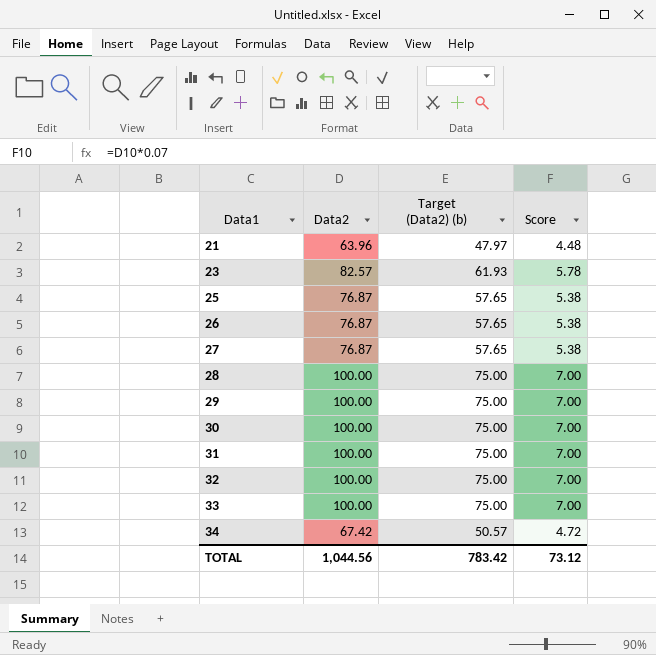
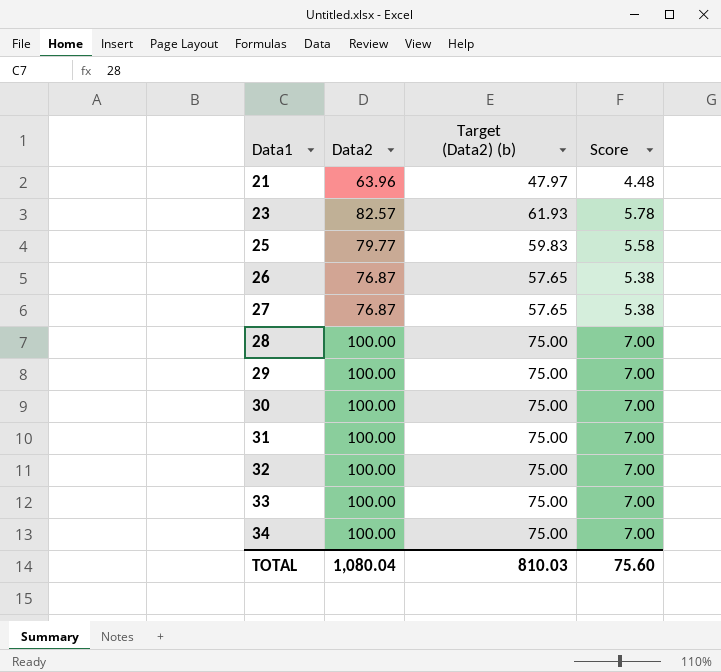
25 | Data2: 76.87 -> 79.77
25 | Target (Data2) (b): 57.65 -> 59.83
25 | Score: 5.38 -> 5.58
34 | Data2: 67.42 -> 100.00
34 | Target (Data2) (b): 50.57 -> 75.00
34 | Score: 4.72 -> 7.00
TOTAL | Data2: 1,044.56 -> 1,080.04
TOTAL | Target (Data2) (b): 783.42 -> 810.03
TOTAL | Score: 73.12 -> 75.60

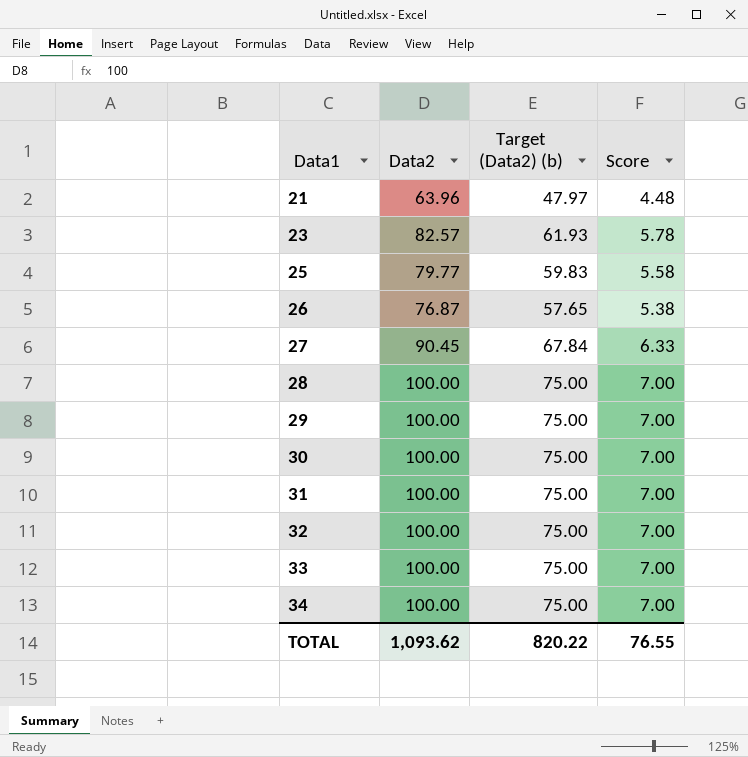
27 | Data2: 76.87 -> 90.45
27 | Target (Data2) (b): 57.65 -> 67.84
27 | Score: 5.38 -> 6.33
TOTAL | Data2: 1,080.04 -> 1,093.62
TOTAL | Target (Data2) (b): 810.03 -> 820.22
TOTAL | Score: 75.60 -> 76.55

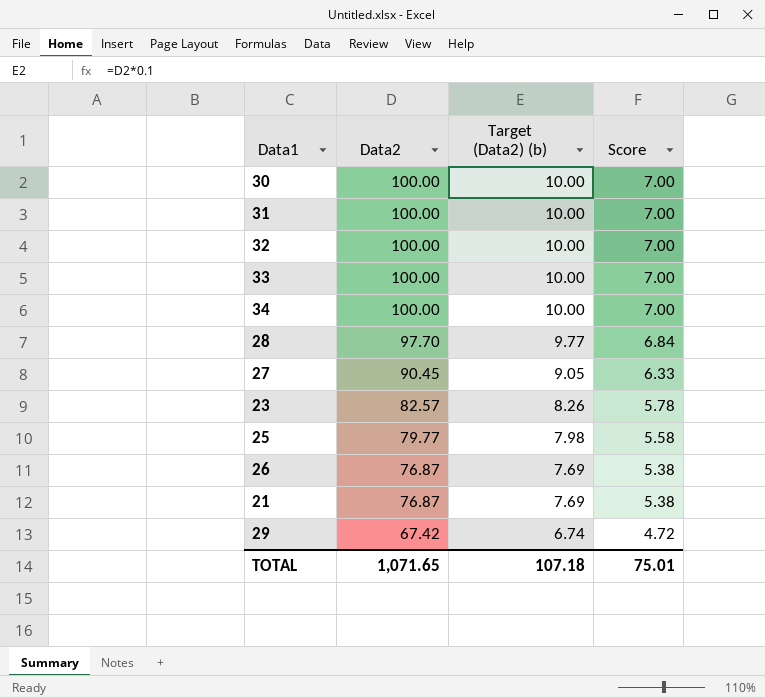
row order: Data1 ascending -> Data2 descending
column Target (Data2) (b) | formula: [Data2] * 0.75 -> [Data2] * 0.1
28 | Data2: 100.00 -> 97.70
28 | Score: 7.00 -> 6.84
21 | Data2: 63.96 -> 76.87
21 | Score: 4.48 -> 5.38
29 | Data2: 100.00 -> 67.42
29 | Score: 7.00 -> 4.72
TOTAL | Data2: 1,093.62 -> 1,071.65
TOTAL | Target (Data2) (b): 820.22 -> 107.18
TOTAL | Score: 76.55 -> 75.01

